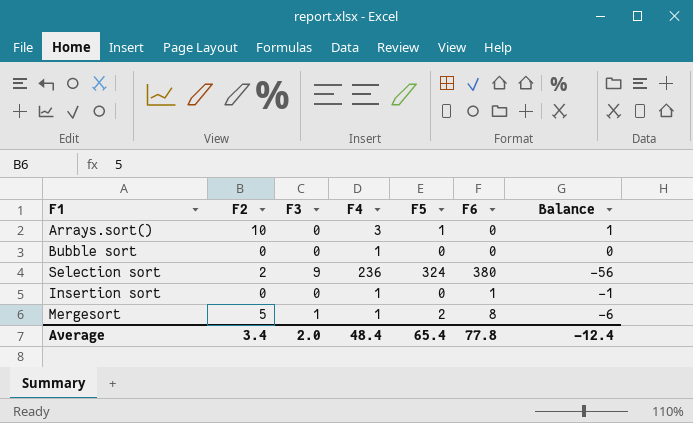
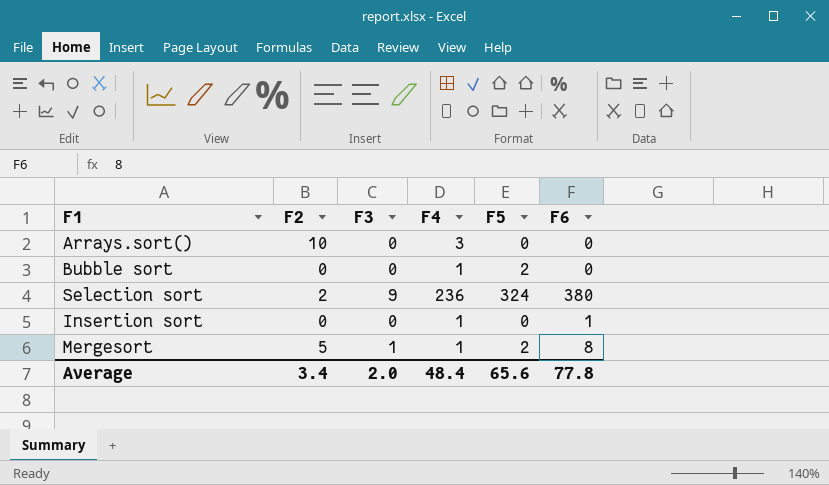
column Balance | formula: [F5] - [F6] -> none
Arrays.sort() | F5: 1 -> 0
Bubble sort | F5: 0 -> 2
Average | F5: 65.4 -> 65.6

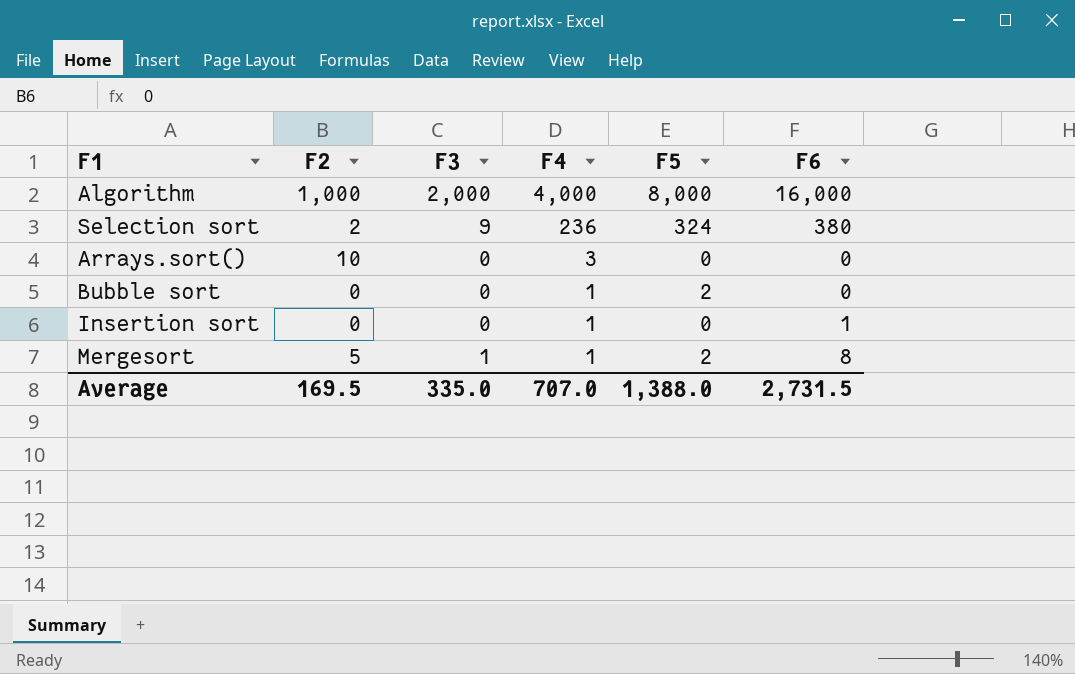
row order: none -> F4 descending
row Algorithm: none -> 1,000 | 2,000 | 4,000 | 8,000 | 16,000
Average | F2: 3.4 -> 169.5
Average | F3: 2.0 -> 335.0
Average | F4: 48.4 -> 707.0
Average | F5: 65.6 -> 1,388.0
Average | F6: 77.8 -> 2,731.5

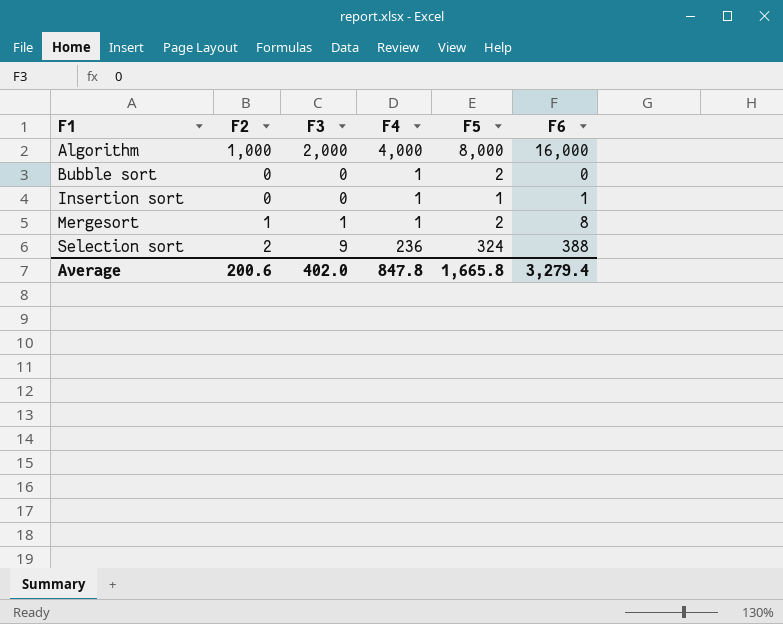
row order: F4 descending -> F1 ascending
row Arrays.sort(): 10 | 0 | 3 | 0 | 0 -> none
Insertion sort | F5: 0 -> 1
Mergesort | F2: 5 -> 1
Selection sort | F6: 380 -> 388
Average | F2: 169.5 -> 200.6
Average | F3: 335.0 -> 402.0
Average | F4: 707.0 -> 847.8
Average | F5: 1,388.0 -> 1,665.8
Average | F6: 2,731.5 -> 3,279.4

